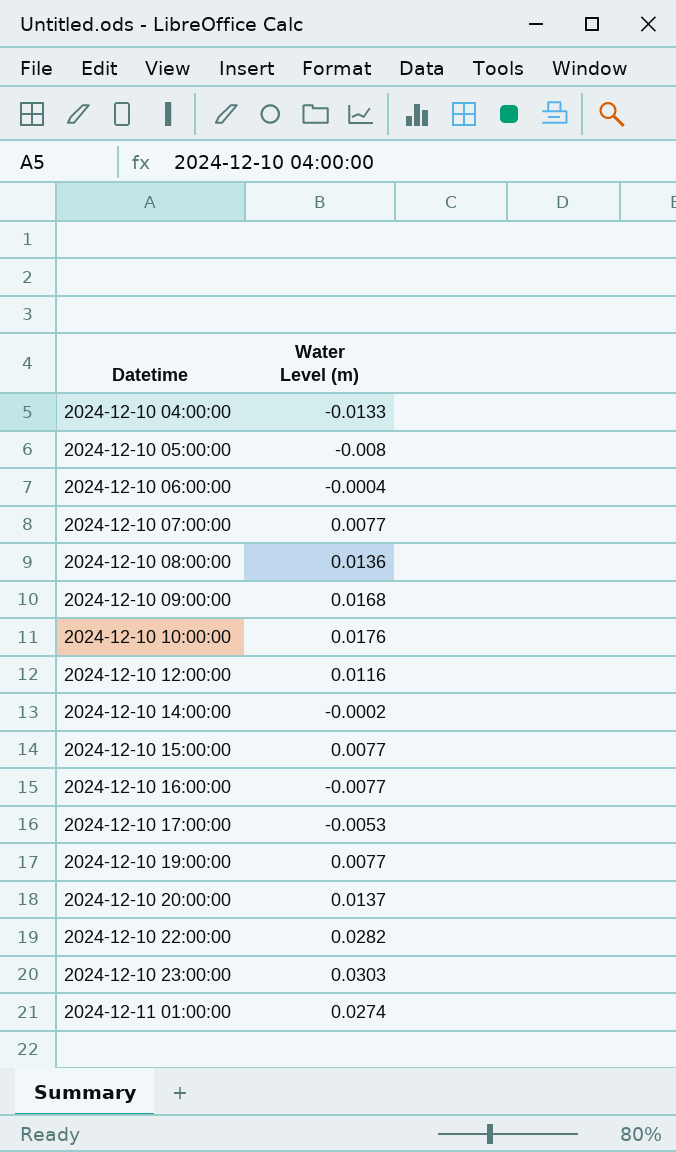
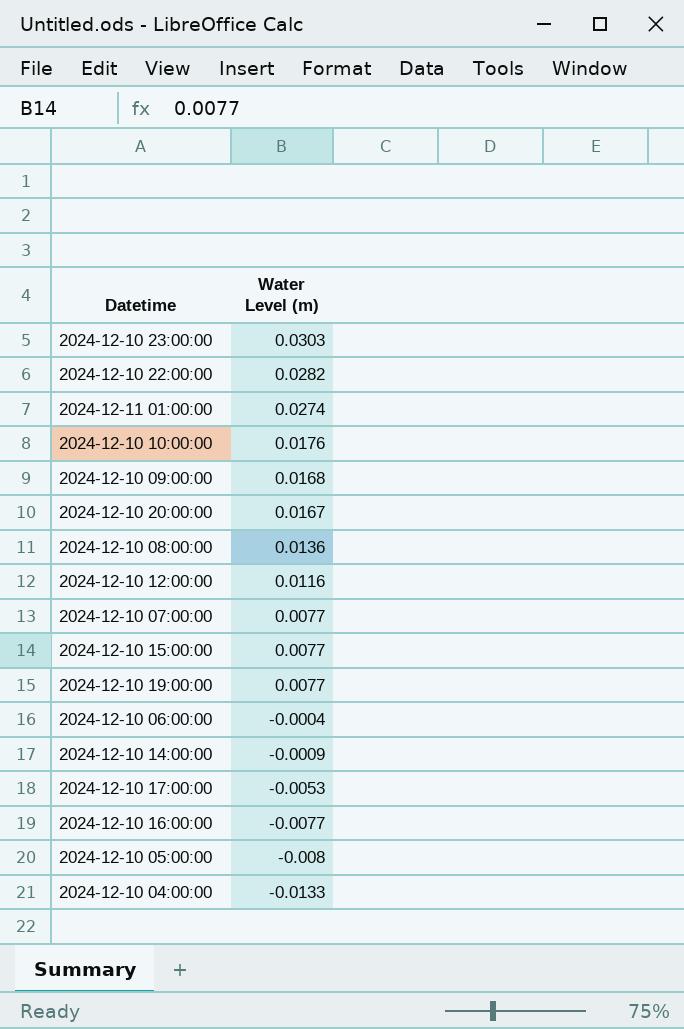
row order: Datetime ascending -> Water Level (m) descending
2024-12-10 20:00:00 | Water Level (m): 0.0137 -> 0.0167
2024-12-10 14:00:00 | Water Level (m): -0.0002 -> -0.0009

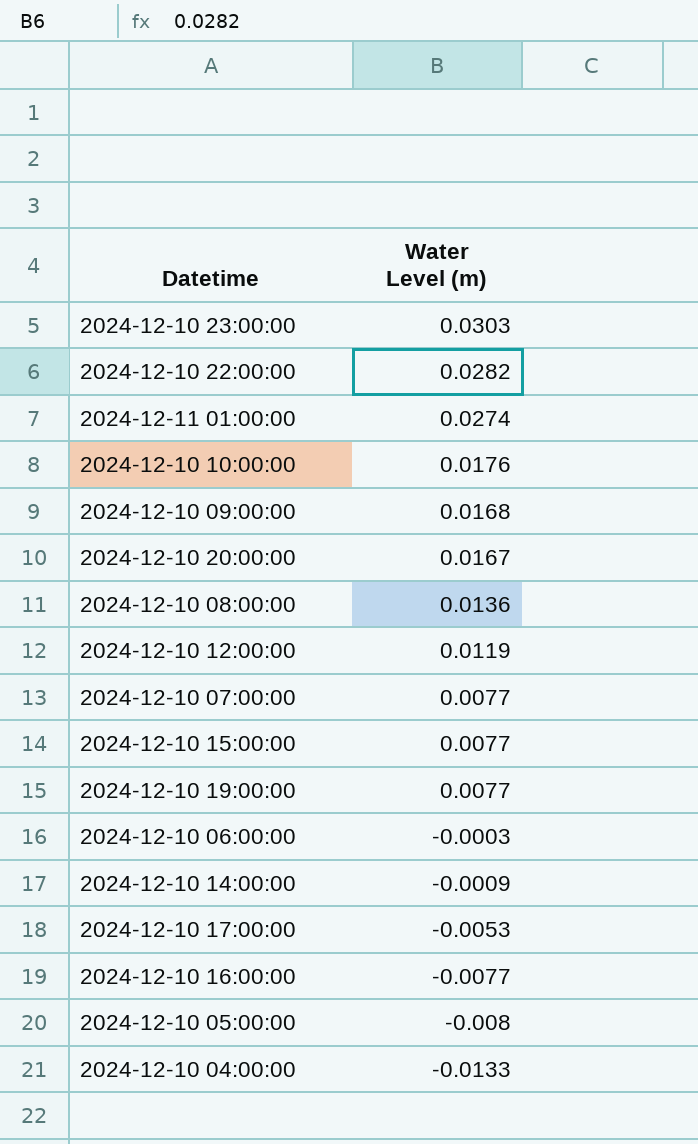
2024-12-10 12:00:00 | Water Level (m): 0.0116 -> 0.0119
2024-12-10 06:00:00 | Water Level (m): -0.0004 -> -0.0003

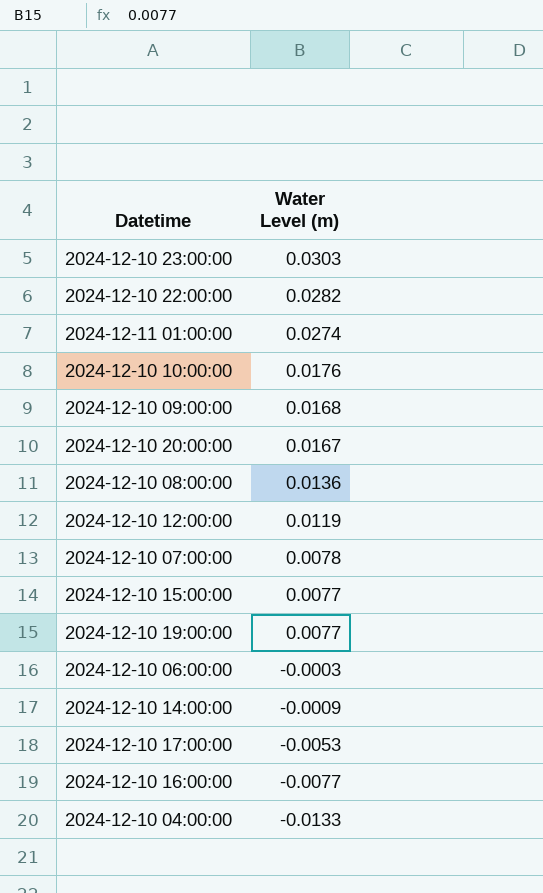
row 2024-12-10 05:00:00: -0.008 -> none
2024-12-10 07:00:00 | Water Level (m): 0.0077 -> 0.0078

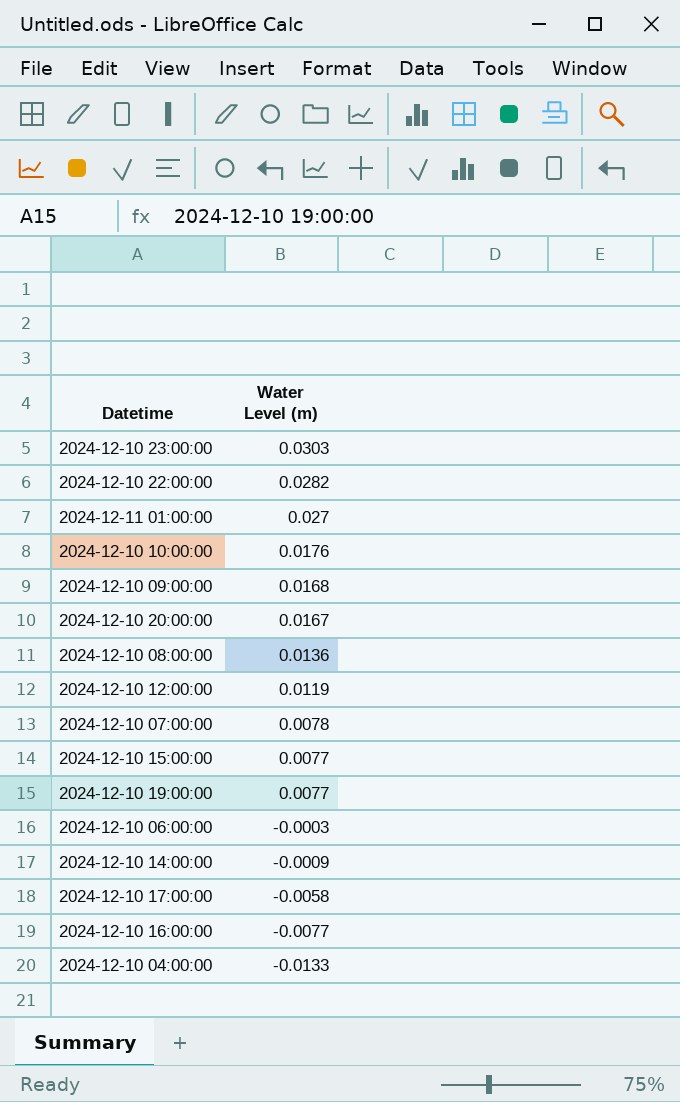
2024-12-11 01:00:00 | Water Level (m): 0.0274 -> 0.027
2024-12-10 17:00:00 | Water Level (m): -0.0053 -> -0.0058

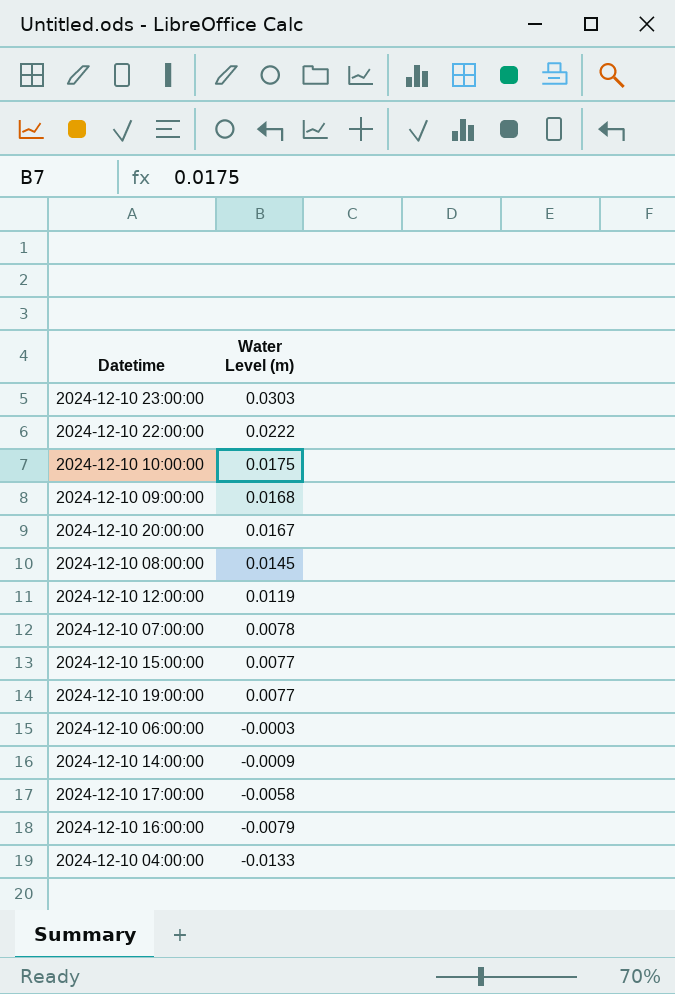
row 2024-12-11 01:00:00: 0.027 -> none
2024-12-10 22:00:00 | Water Level (m): 0.0282 -> 0.0222
2024-12-10 10:00:00 | Water Level (m): 0.0176 -> 0.0175
2024-12-10 08:00:00 | Water Level (m): 0.0136 -> 0.0145
2024-12-10 16:00:00 | Water Level (m): -0.0077 -> -0.0079

